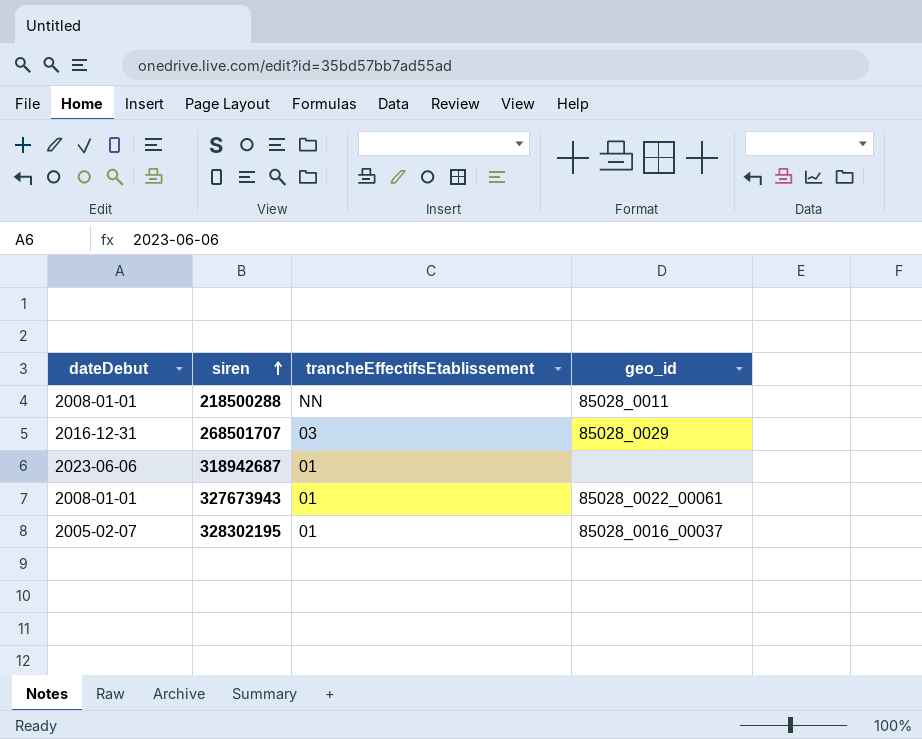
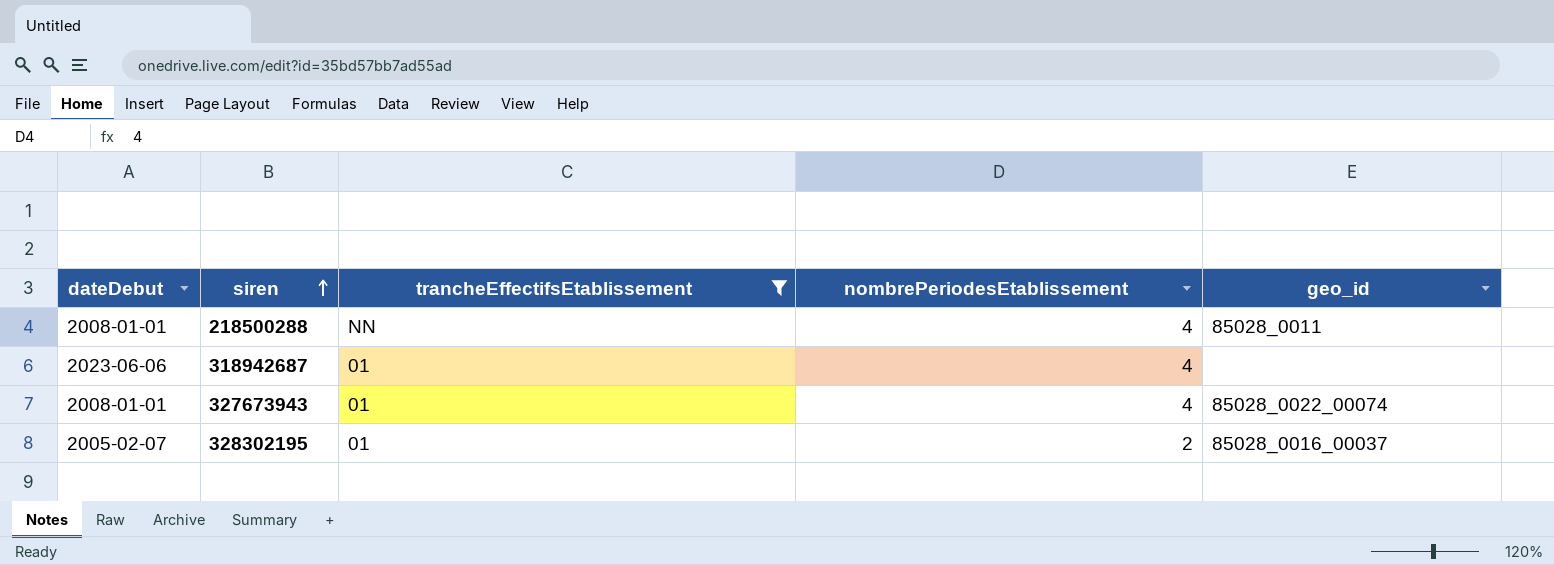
filter: none -> trancheEffectifsEtablissement != 03
column nombrePeriodesEtablissement | position: none -> 4
327673943 | geo_id: 85028_0022_00061 -> 85028_0022_00074

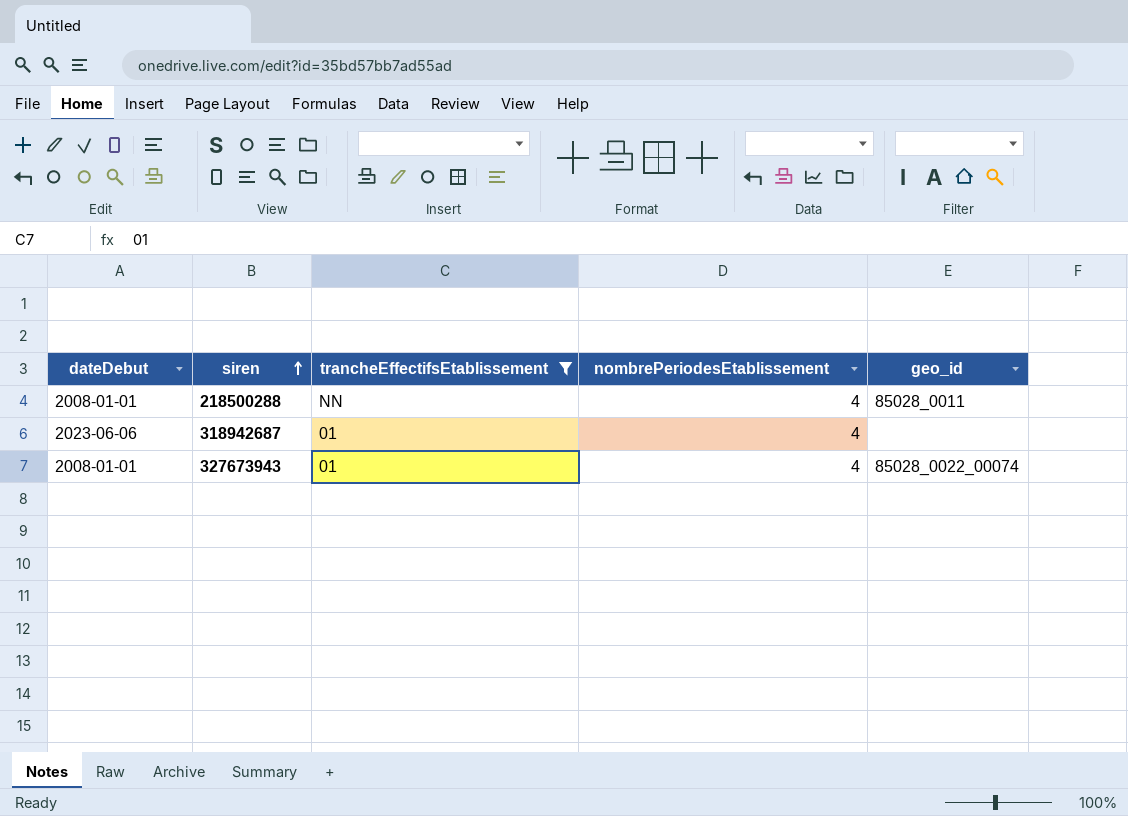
row 328302195: 2005-02-07 | 01 | 2 | 85028_0016_00037 -> none

